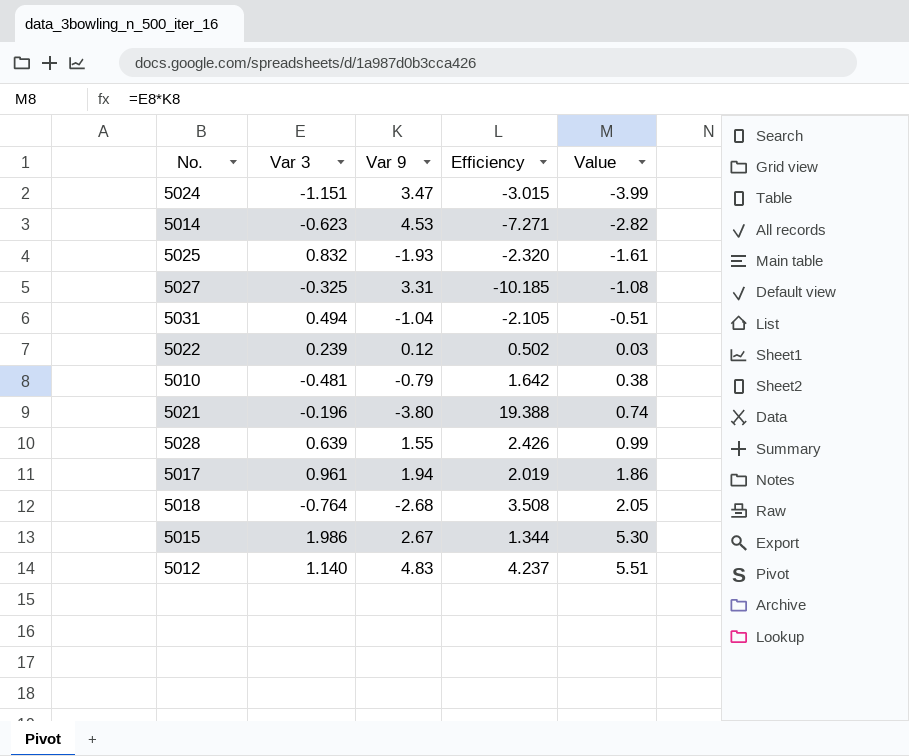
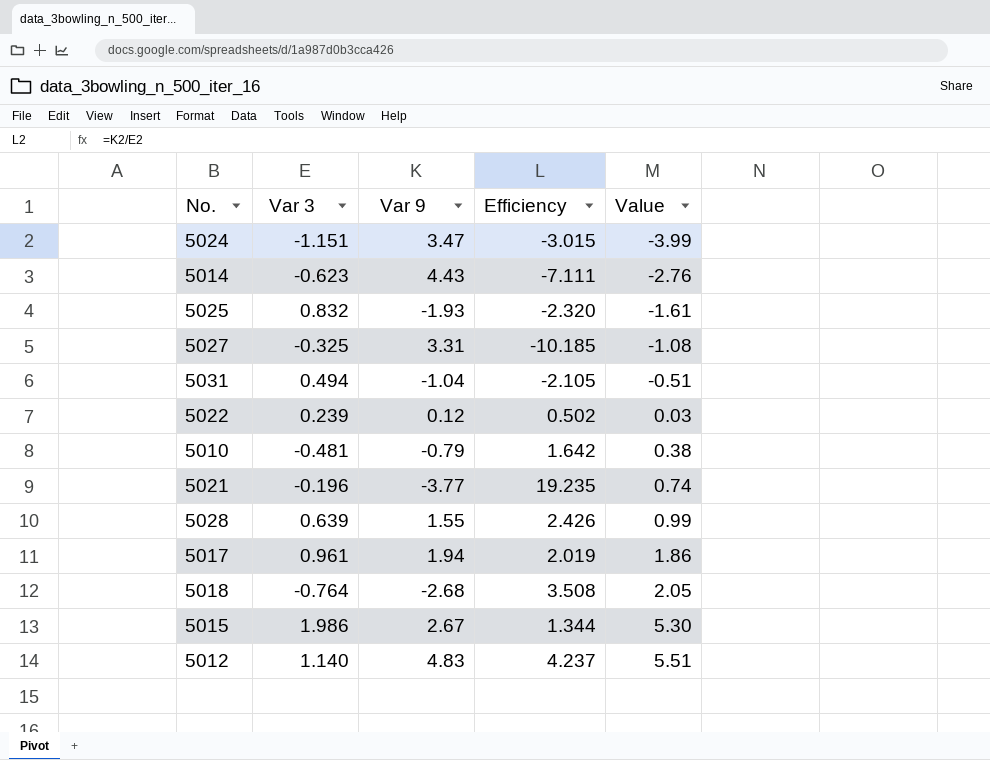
5014 | Var 9: 4.53 -> 4.43
5014 | Efficiency: -7.271 -> -7.111
5014 | Value: -2.82 -> -2.76
5021 | Var 9: -3.80 -> -3.77
5021 | Efficiency: 19.388 -> 19.235

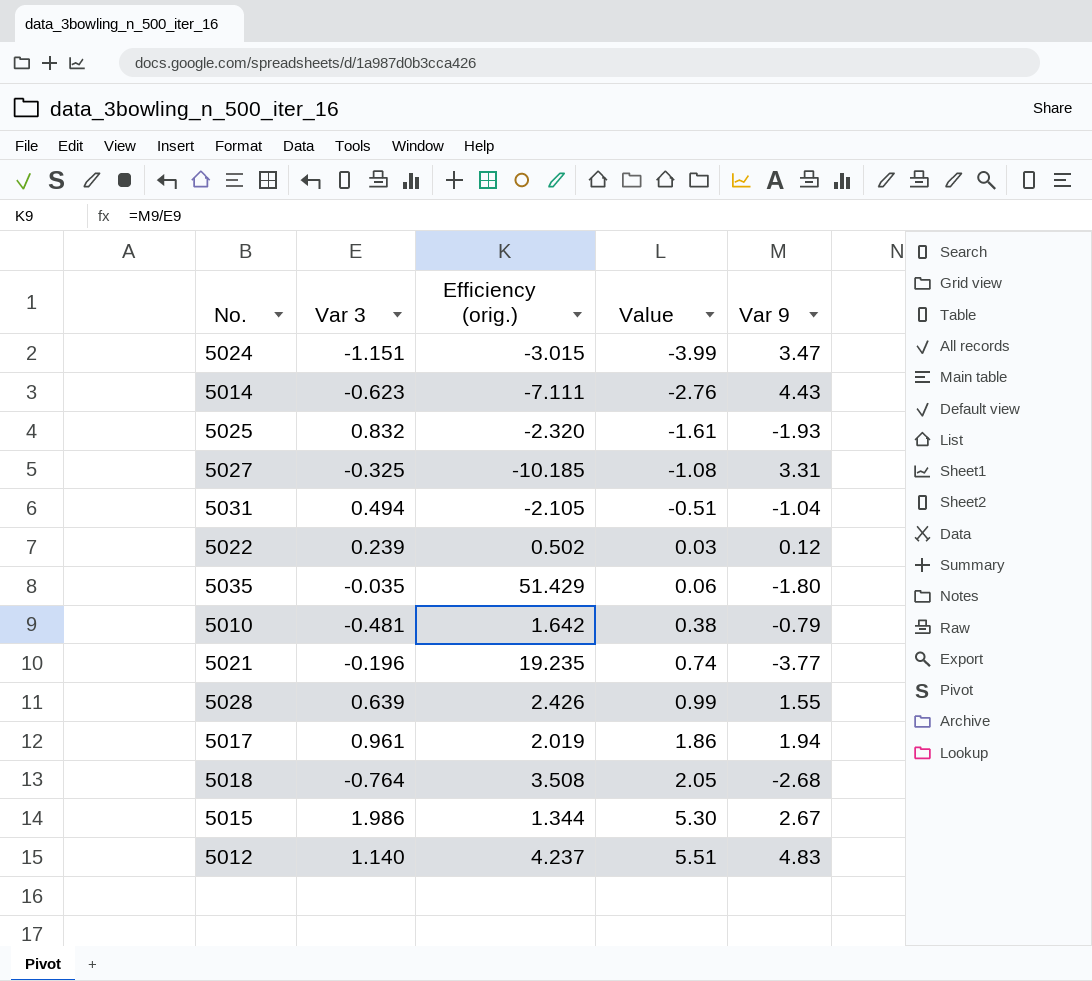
column name: Efficiency -> Efficiency (orig.)
column Var 9 | position: 3 -> 5
row 5035: none -> -0.035 | 51.429 | 0.06 | -1.80

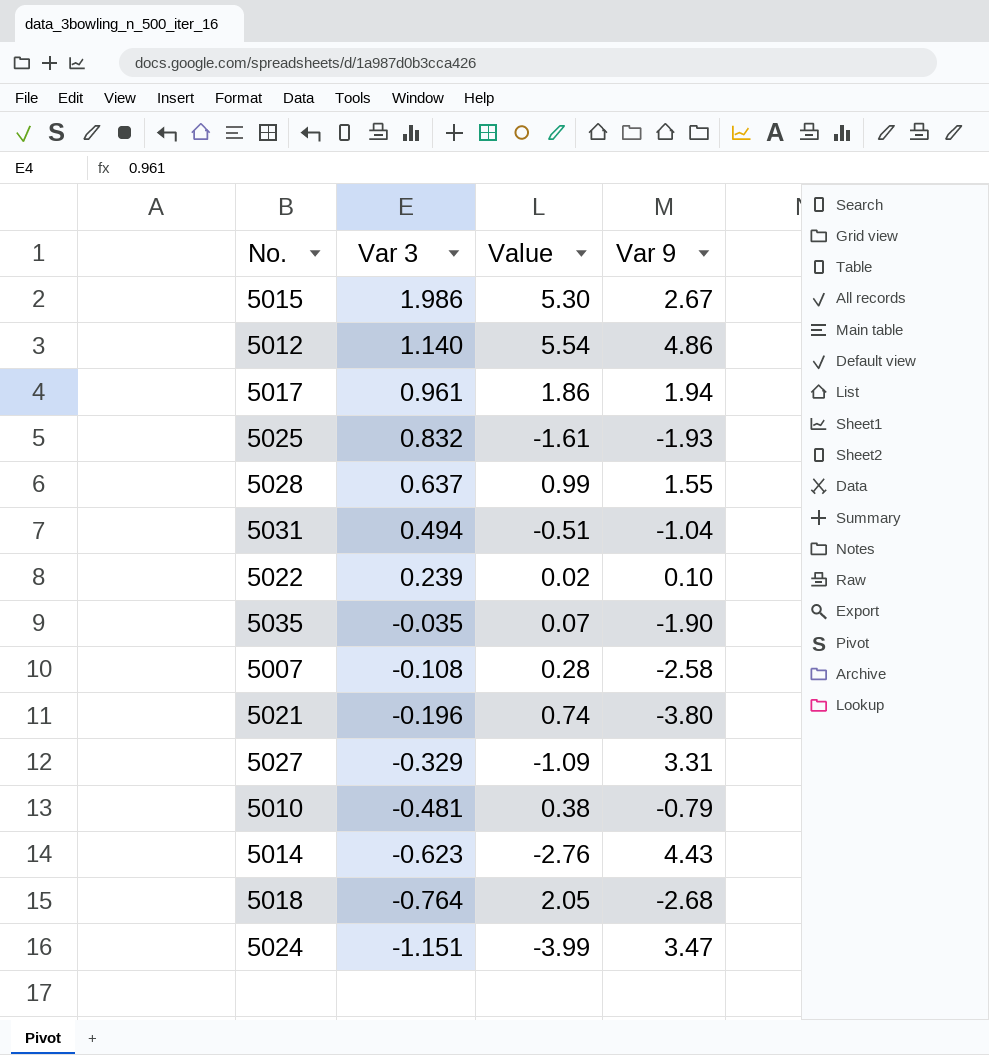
row order: Value ascending -> Var 3 descending
column Efficiency (orig.) | formula: [Var 9] / [Var 3] -> none
5012 | Value: 5.51 -> 5.54
5012 | Var 9: 4.83 -> 4.86
5028 | Var 3: 0.639 -> 0.637
5022 | Value: 0.03 -> 0.02
5022 | Var 9: 0.12 -> 0.10
5035 | Value: 0.06 -> 0.07
5035 | Var 9: -1.80 -> -1.90
row 5007: none -> -0.108 | 0.28 | -2.58
5021 | Var 9: -3.77 -> -3.80
5027 | Var 3: -0.325 -> -0.329
5027 | Value: -1.08 -> -1.09

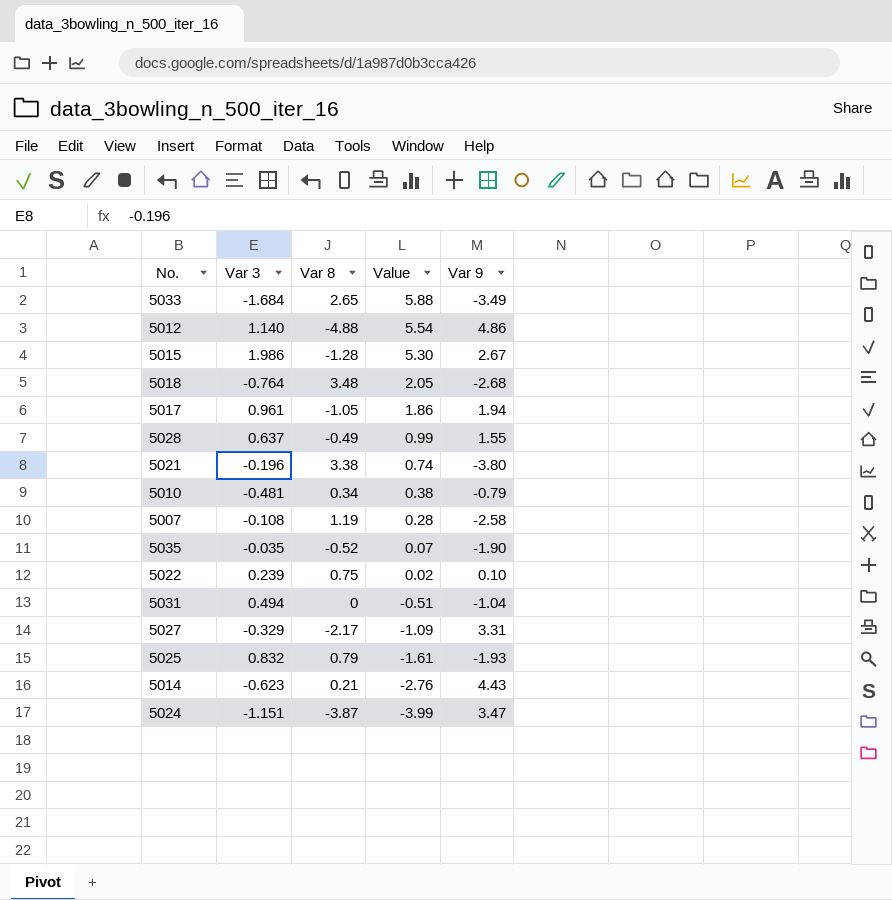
row order: Var 3 descending -> Value descending
column Var 8 | position: none -> 3
row 5033: none -> -1.684 | 2.65 | 5.88 | -3.49

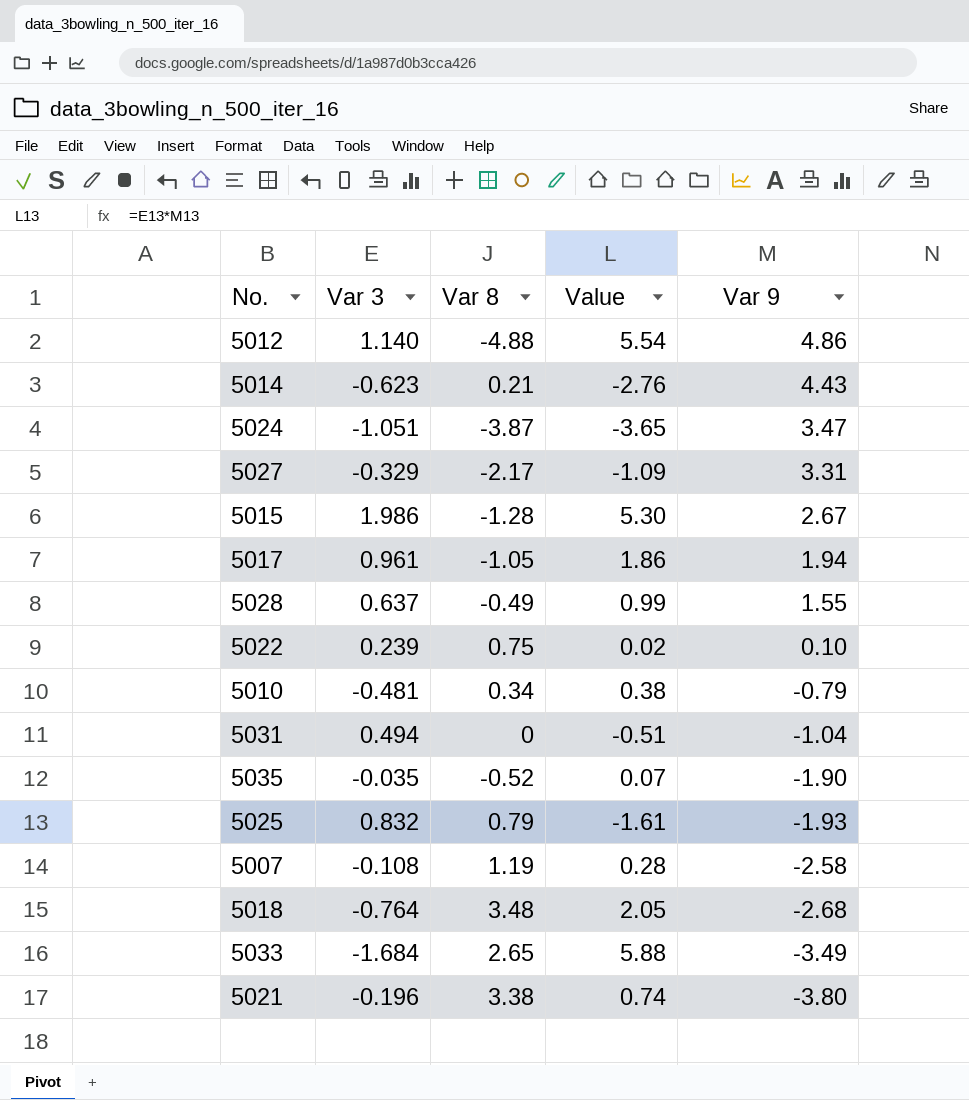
row order: Value descending -> Var 9 descending
5024 | Var 3: -1.151 -> -1.051
5024 | Value: -3.99 -> -3.65

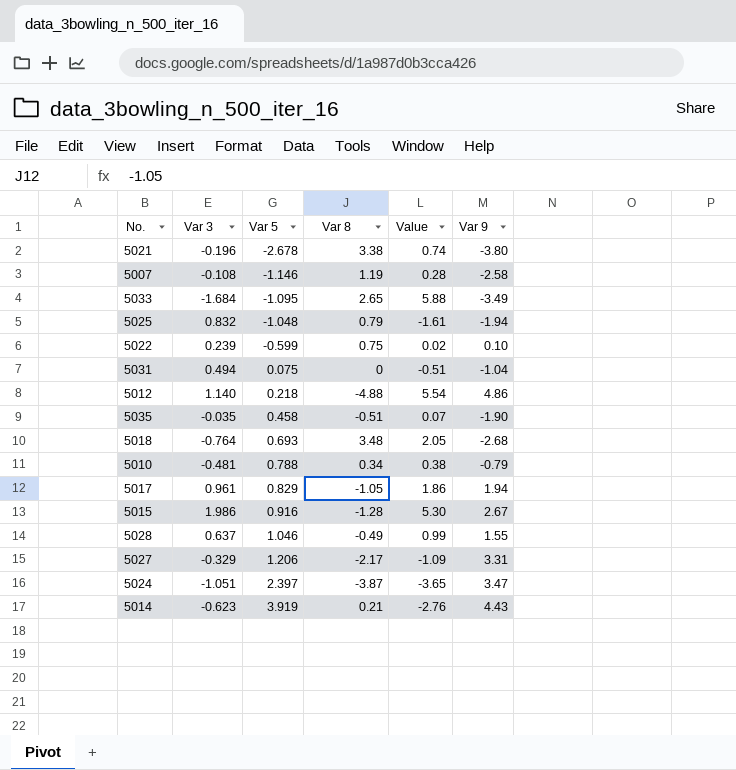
row order: Var 9 descending -> Var 5 ascending
column Var 5 | position: none -> 3
5025 | Var 9: -1.93 -> -1.94
5035 | Var 8: -0.52 -> -0.51

